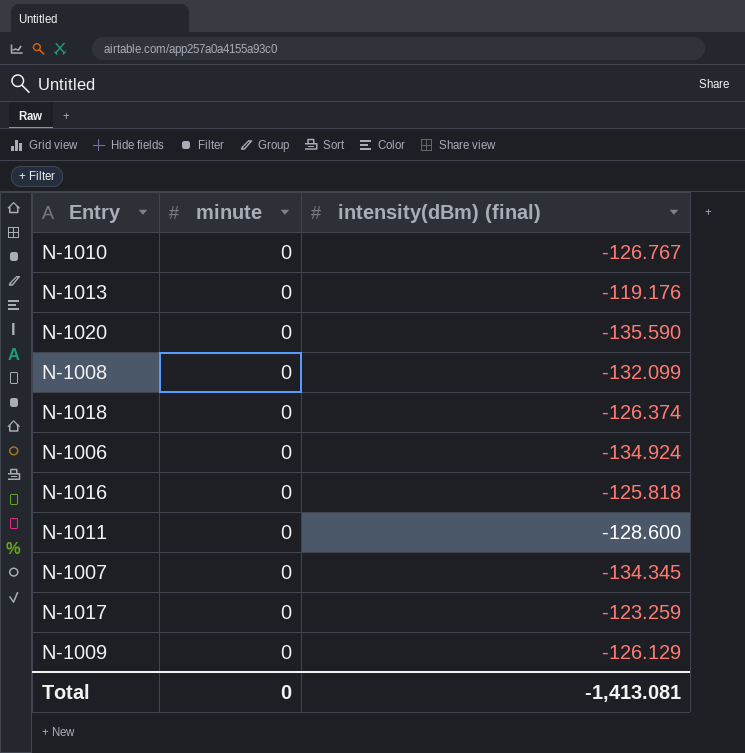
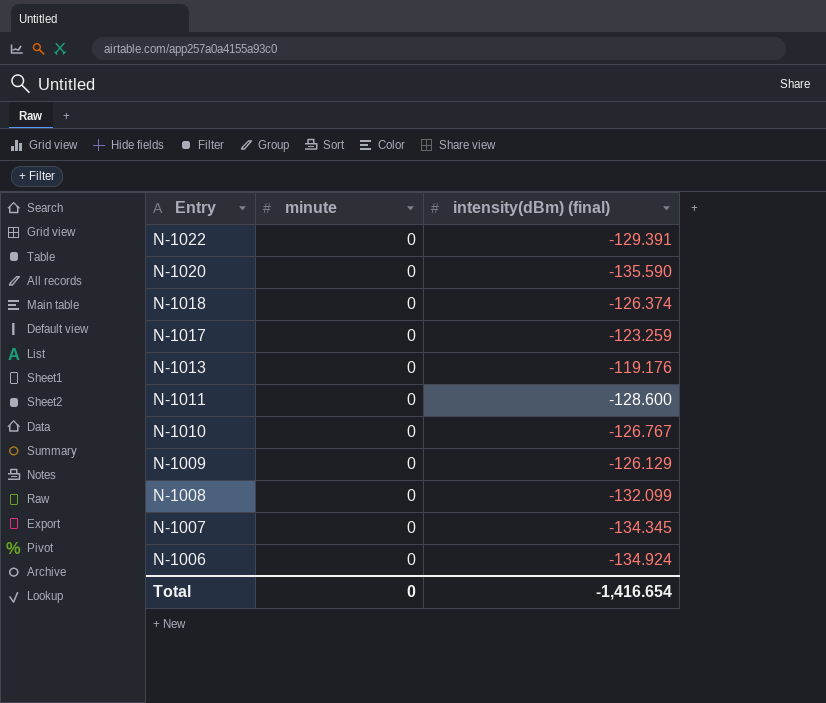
row order: none -> Entry descending
row N-1016: 0 | -125.818 -> none
row N-1022: none -> 0 | -129.391
Total | intensity(dBm) (final): -1,413.081 -> -1,416.654

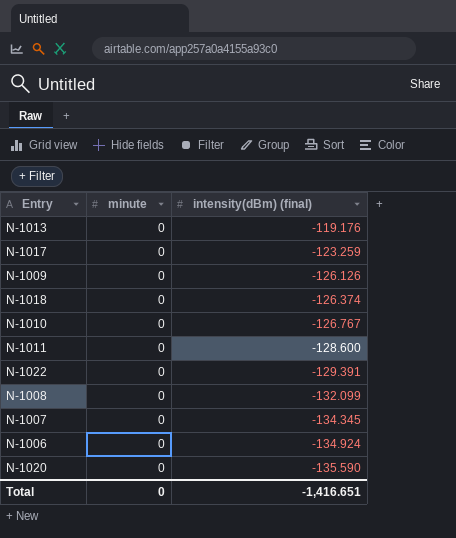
row order: Entry descending -> intensity(dBm) (final) descending
N-1009 | intensity(dBm) (final): -126.129 -> -126.126
Total | intensity(dBm) (final): -1,416.654 -> -1,416.651

